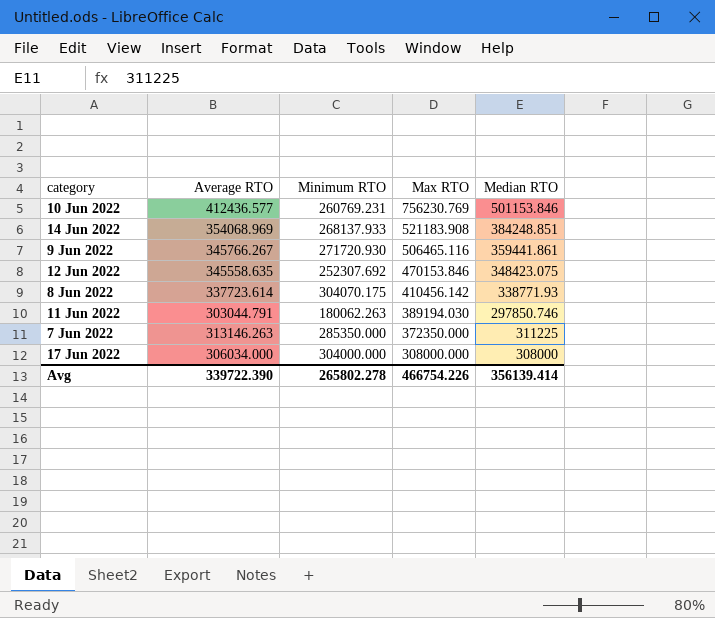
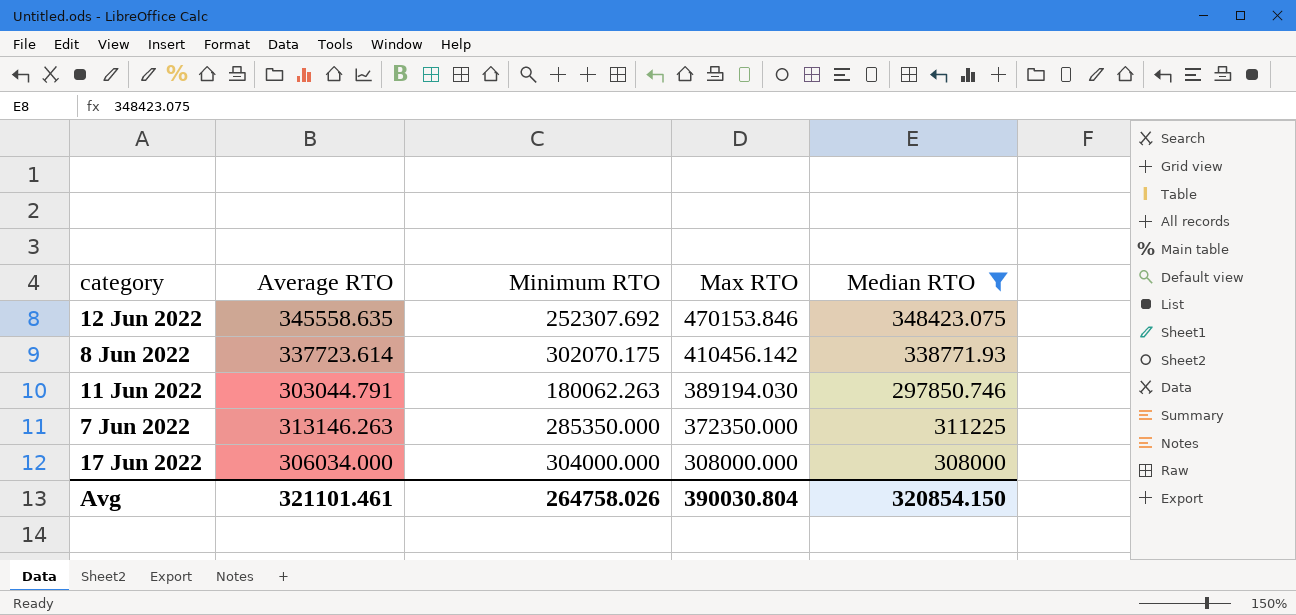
filter: none -> Median RTO <= 348423.075
8 Jun 2022 | Minimum RTO: 304070.175 -> 302070.175
Avg | Average RTO: 339722.390 -> 321101.461
Avg | Minimum RTO: 265802.278 -> 264758.026
Avg | Max RTO: 466754.226 -> 390030.804
Avg | Median RTO: 356139.414 -> 320854.150

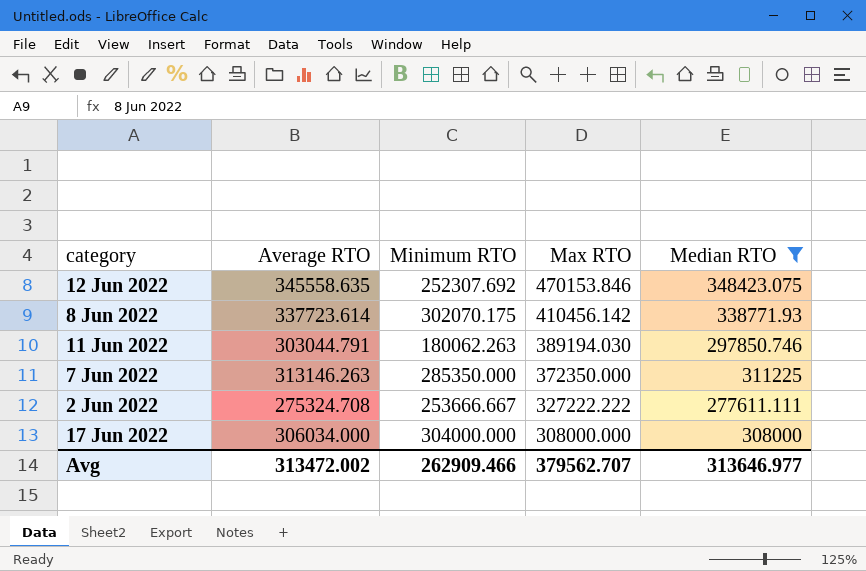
row 2 Jun 2022: none -> 275324.708 | 253666.667 | 327222.222 | 277611.111
Avg | Average RTO: 321101.461 -> 313472.002
Avg | Minimum RTO: 264758.026 -> 262909.466
Avg | Max RTO: 390030.804 -> 379562.707
Avg | Median RTO: 320854.150 -> 313646.977

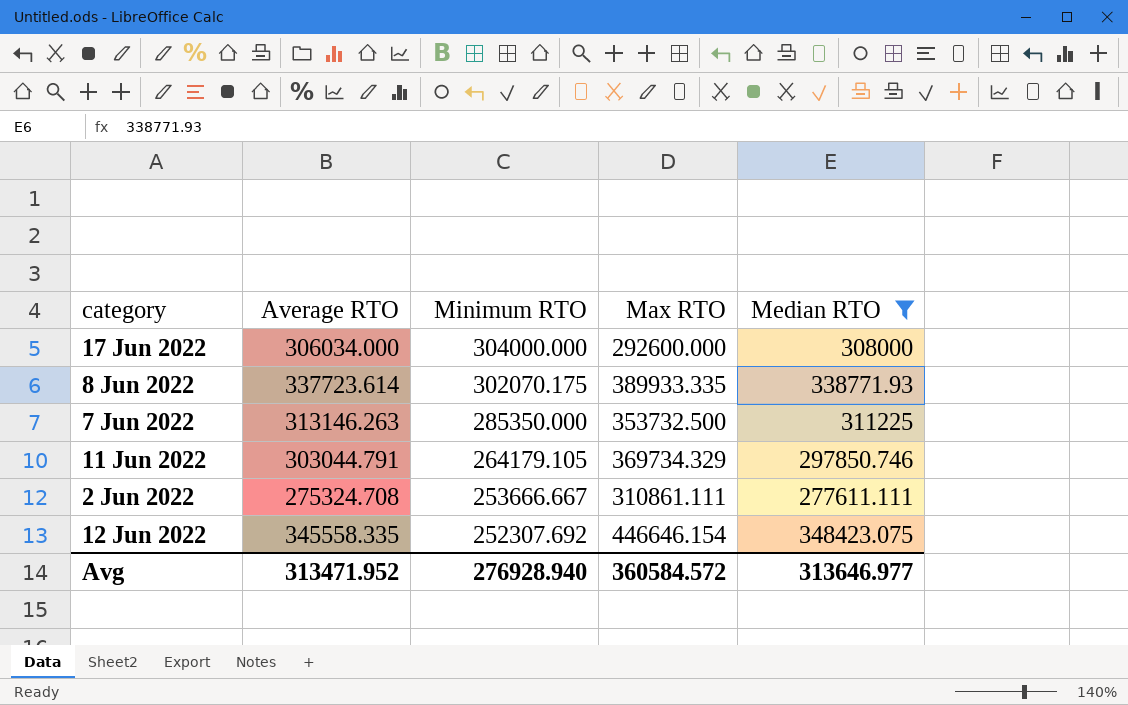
row order: Max RTO descending -> Minimum RTO descending
17 Jun 2022 | Max RTO: 308000.000 -> 292600.000
8 Jun 2022 | Max RTO: 410456.142 -> 389933.335
7 Jun 2022 | Max RTO: 372350.000 -> 353732.500
11 Jun 2022 | Minimum RTO: 180062.263 -> 264179.105
11 Jun 2022 | Max RTO: 389194.030 -> 369734.329
2 Jun 2022 | Max RTO: 327222.222 -> 310861.111
12 Jun 2022 | Average RTO: 345558.635 -> 345558.335
12 Jun 2022 | Max RTO: 470153.846 -> 446646.154
Avg | Average RTO: 313472.002 -> 313471.952
Avg | Minimum RTO: 262909.466 -> 276928.940
Avg | Max RTO: 379562.707 -> 360584.572

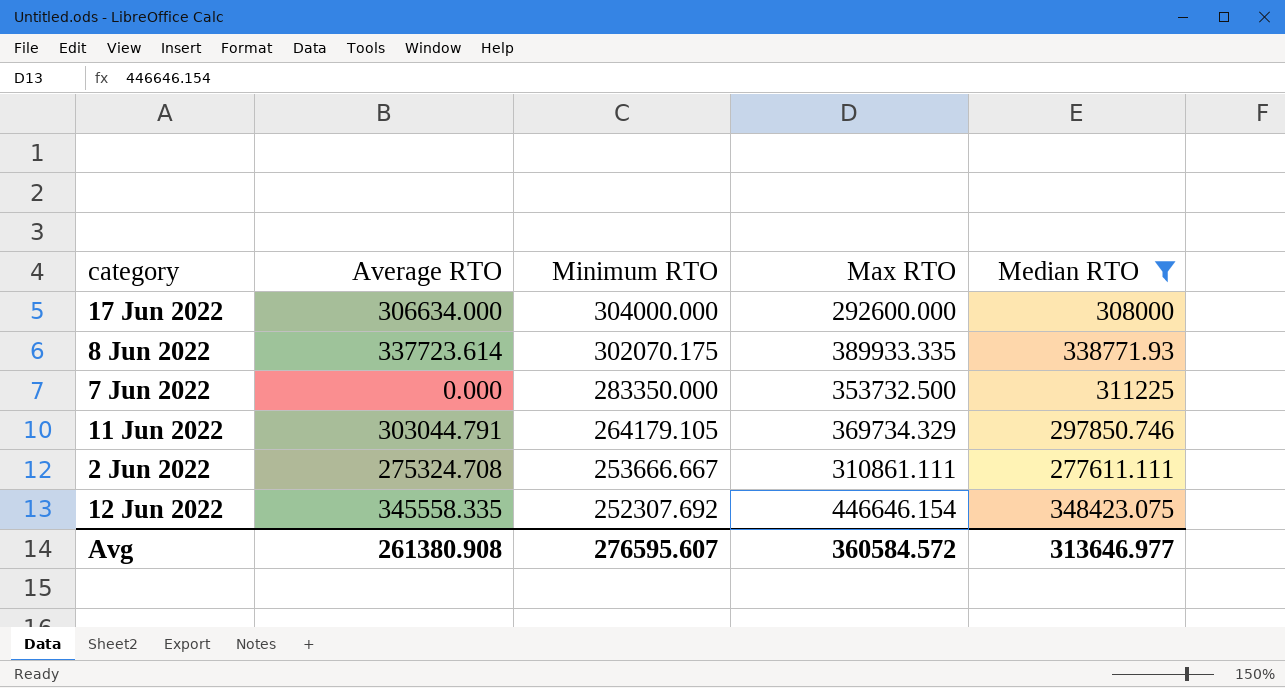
17 Jun 2022 | Average RTO: 306034.000 -> 306634.000
7 Jun 2022 | Average RTO: 313146.263 -> 0.000
7 Jun 2022 | Minimum RTO: 285350.000 -> 283350.000
Avg | Average RTO: 313471.952 -> 261380.908
Avg | Minimum RTO: 276928.940 -> 276595.607

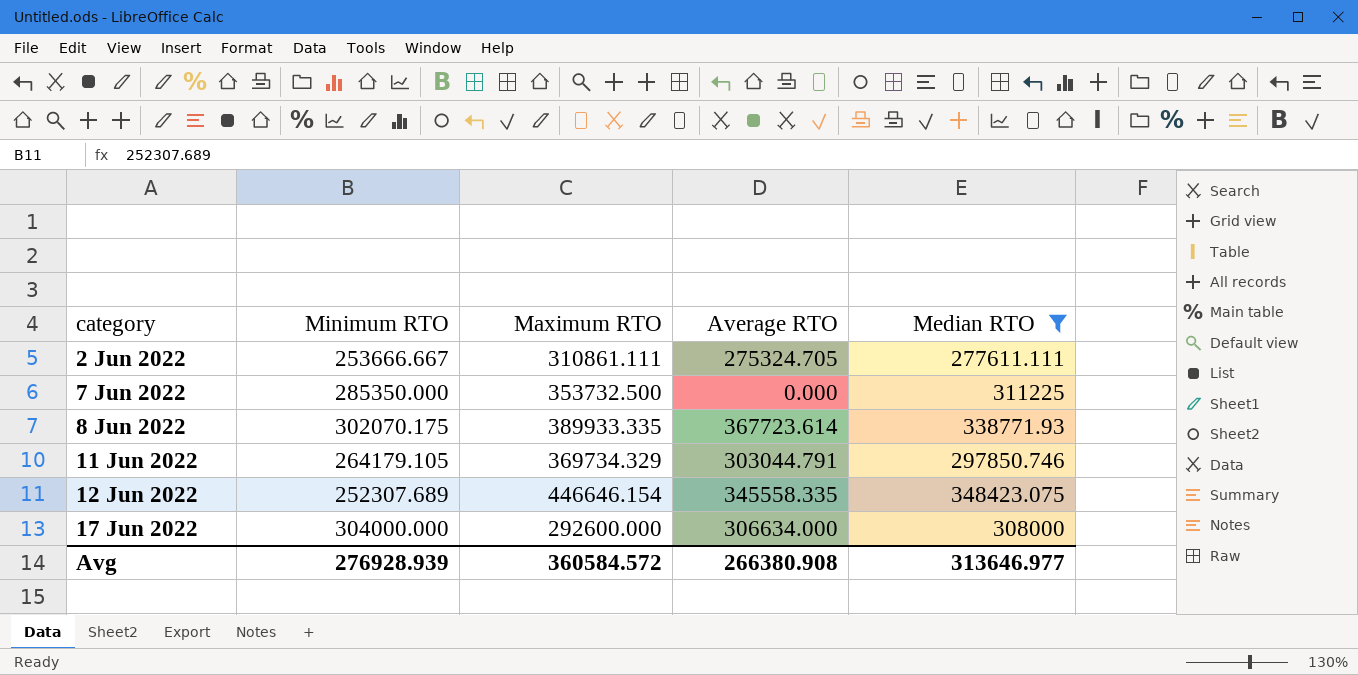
row order: Minimum RTO descending -> category ascending
column name: Max RTO -> Maximum RTO
column Average RTO | position: 2 -> 4
2 Jun 2022 | Average RTO: 275324.708 -> 275324.705
7 Jun 2022 | Minimum RTO: 283350.000 -> 285350.000
8 Jun 2022 | Average RTO: 337723.614 -> 367723.614
12 Jun 2022 | Minimum RTO: 252307.692 -> 252307.689
Avg | Minimum RTO: 276595.607 -> 276928.939
Avg | Average RTO: 261380.908 -> 266380.908

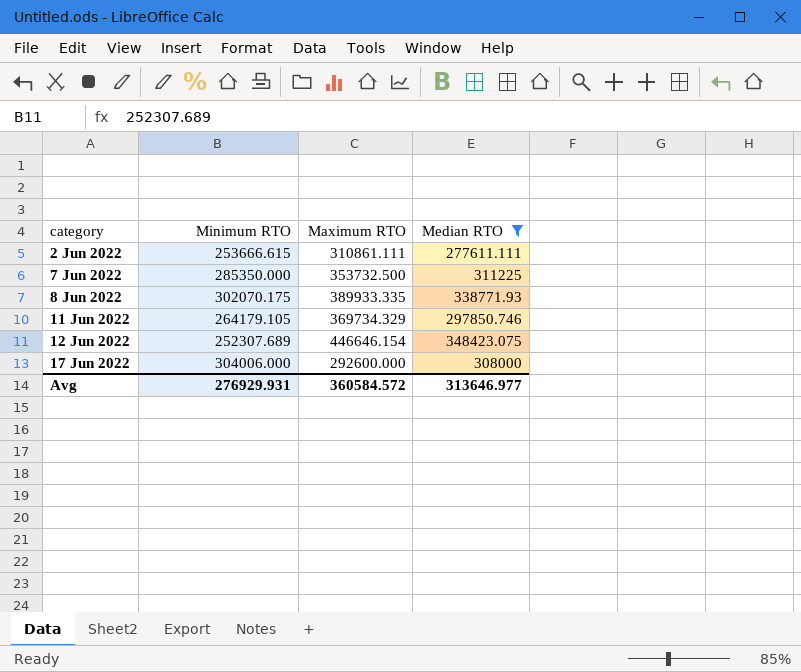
column Average RTO | position: 4 -> none
2 Jun 2022 | Minimum RTO: 253666.667 -> 253666.615
17 Jun 2022 | Minimum RTO: 304000.000 -> 304006.000
Avg | Minimum RTO: 276928.939 -> 276929.931

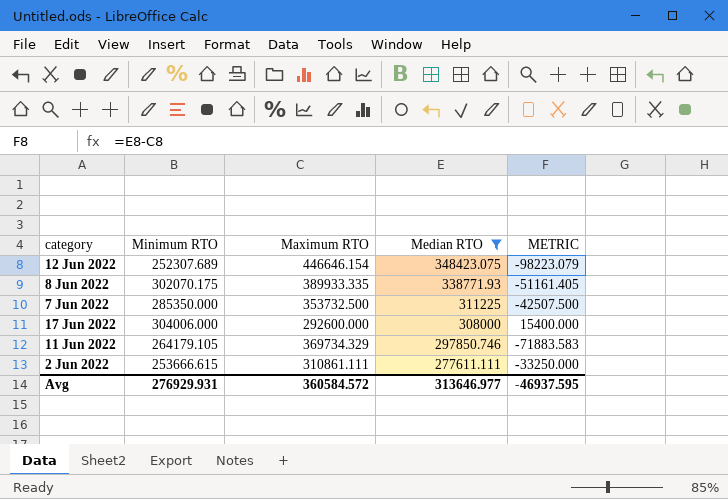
row order: category ascending -> Median RTO descending
column METRIC | formula: none -> [Median RTO] - [Maximum RTO]

